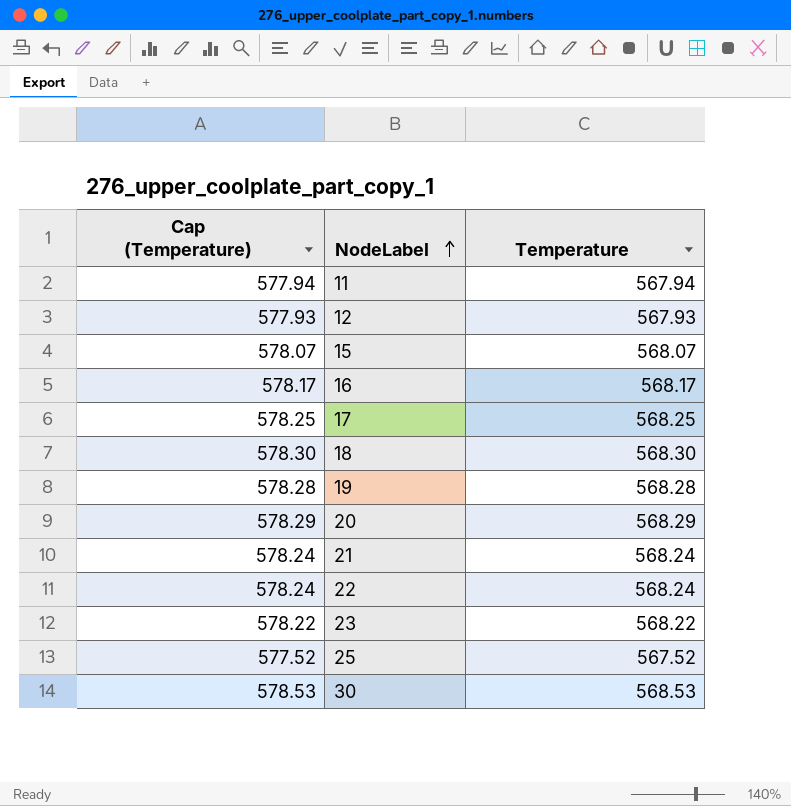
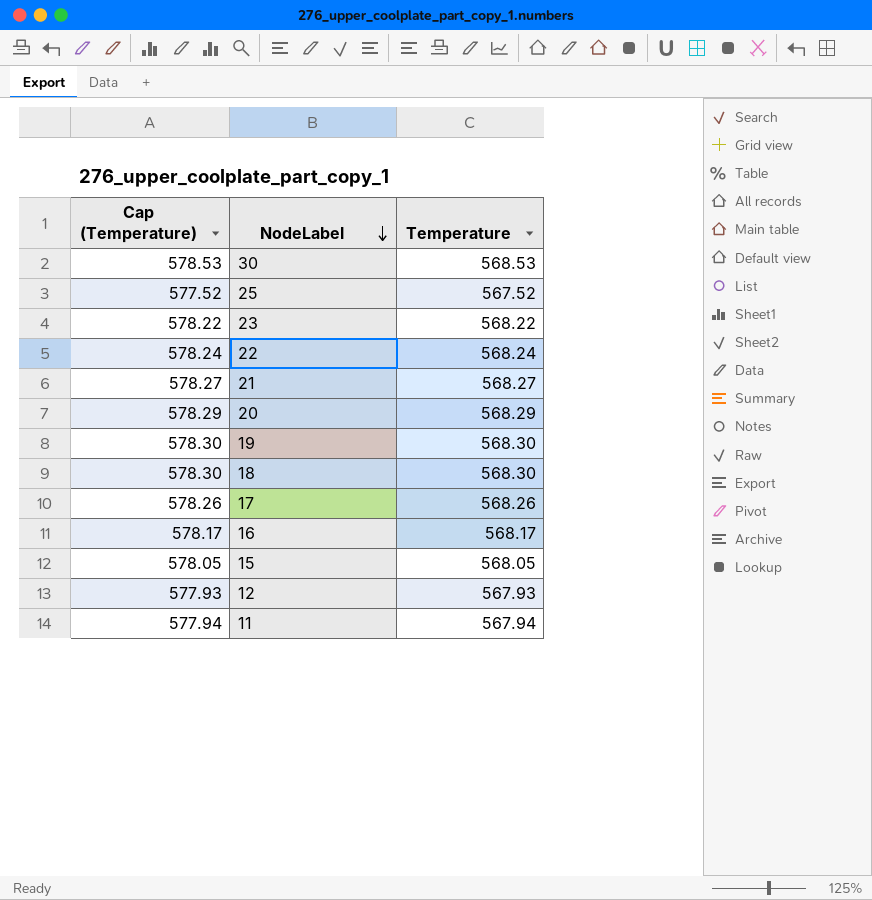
row order: NodeLabel ascending -> NodeLabel descending
21 | Cap (Temperature): 578.24 -> 578.27
21 | Temperature: 568.24 -> 568.27
19 | Cap (Temperature): 578.28 -> 578.30
19 | Temperature: 568.28 -> 568.30
17 | Cap (Temperature): 578.25 -> 578.26
17 | Temperature: 568.25 -> 568.26
15 | Cap (Temperature): 578.07 -> 578.05
15 | Temperature: 568.07 -> 568.05

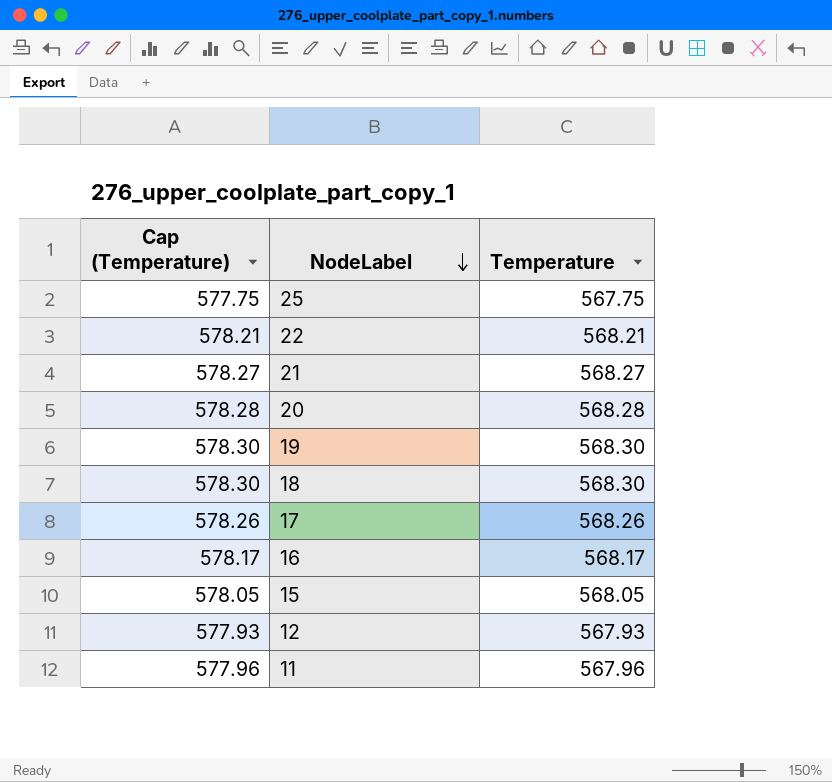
row 30: 578.53 | 568.53 -> none
row 23: 578.22 | 568.22 -> none
25 | Cap (Temperature): 577.52 -> 577.75
25 | Temperature: 567.52 -> 567.75
22 | Cap (Temperature): 578.24 -> 578.21
22 | Temperature: 568.24 -> 568.21
20 | Cap (Temperature): 578.29 -> 578.28
20 | Temperature: 568.29 -> 568.28
11 | Cap (Temperature): 577.94 -> 577.96
11 | Temperature: 567.94 -> 567.96

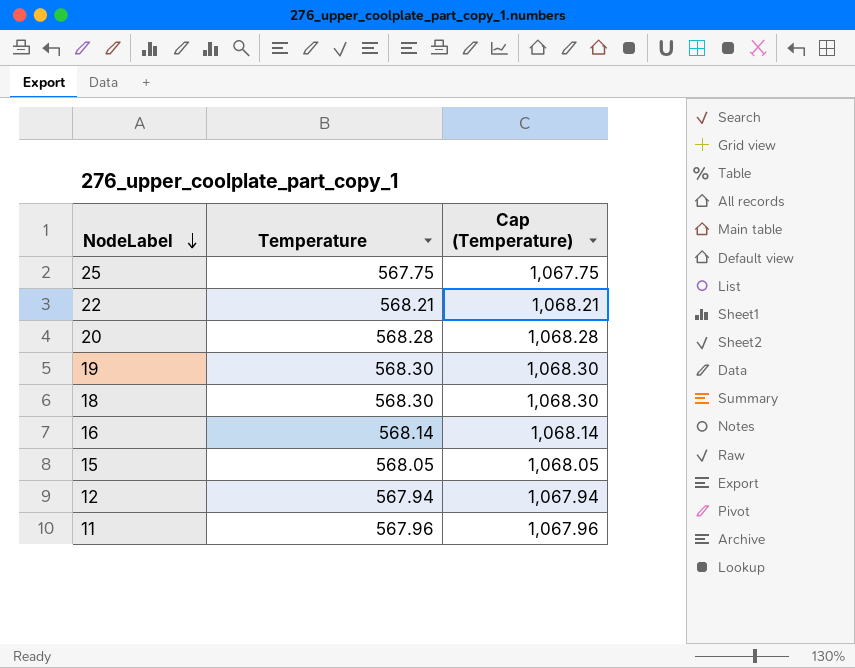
column Cap (Temperature) | formula: [Temperature] + 10 -> [Temperature] + 500
column Cap (Temperature) | position: 1 -> 3
row 21: 578.27 | 568.27 -> none
row 17: 578.26 | 568.26 -> none
16 | Temperature: 568.17 -> 568.14
12 | Temperature: 567.93 -> 567.94

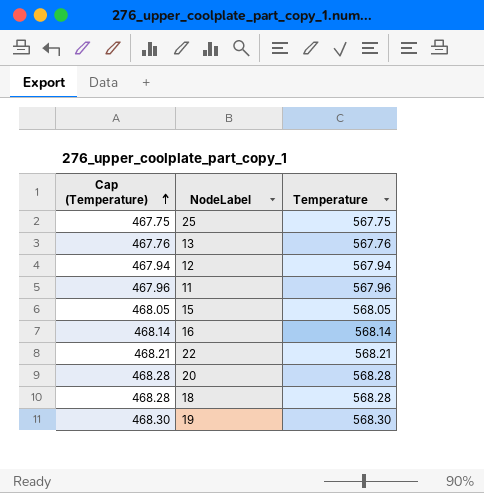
row order: NodeLabel descending -> Cap (Temperature) ascending
column Cap (Temperature) | formula: [Temperature] + 500 -> [Temperature] - 100
column Cap (Temperature) | position: 3 -> 1
row 13: none -> 467.76 | 567.76
18 | Temperature: 568.30 -> 568.28

